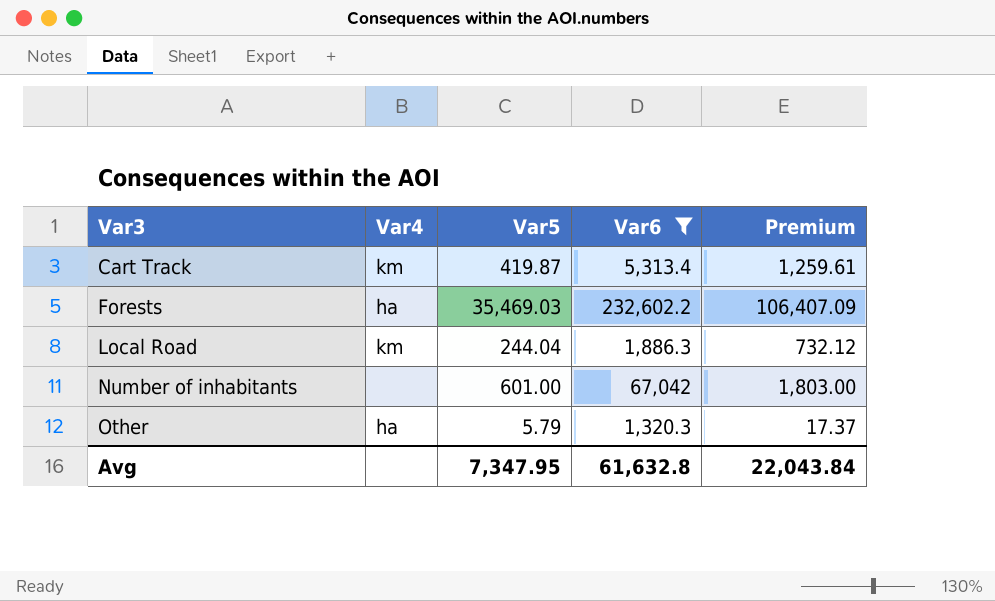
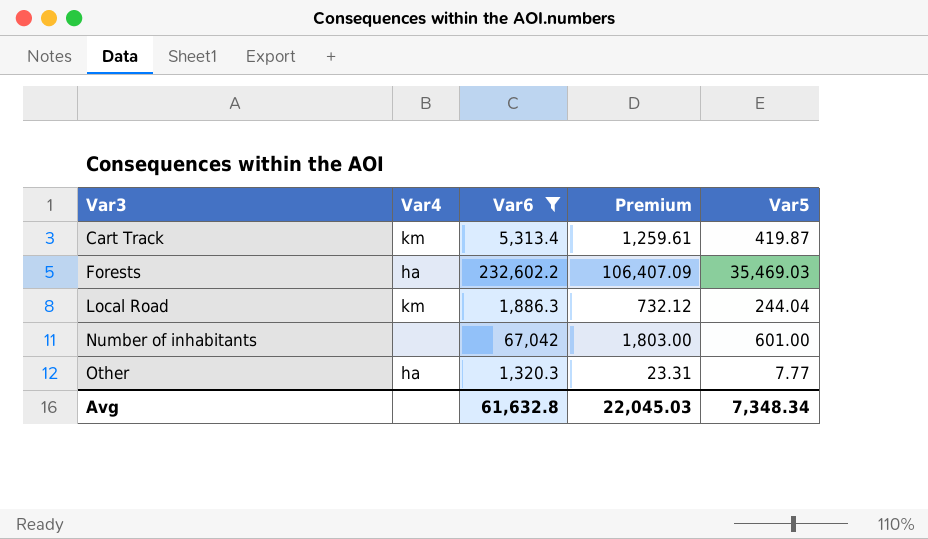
column Var5 | position: 3 -> 5
Other | Premium: 17.37 -> 23.31
Other | Var5: 5.79 -> 7.77
Avg | Premium: 22,043.84 -> 22,045.03
Avg | Var5: 7,347.95 -> 7,348.34

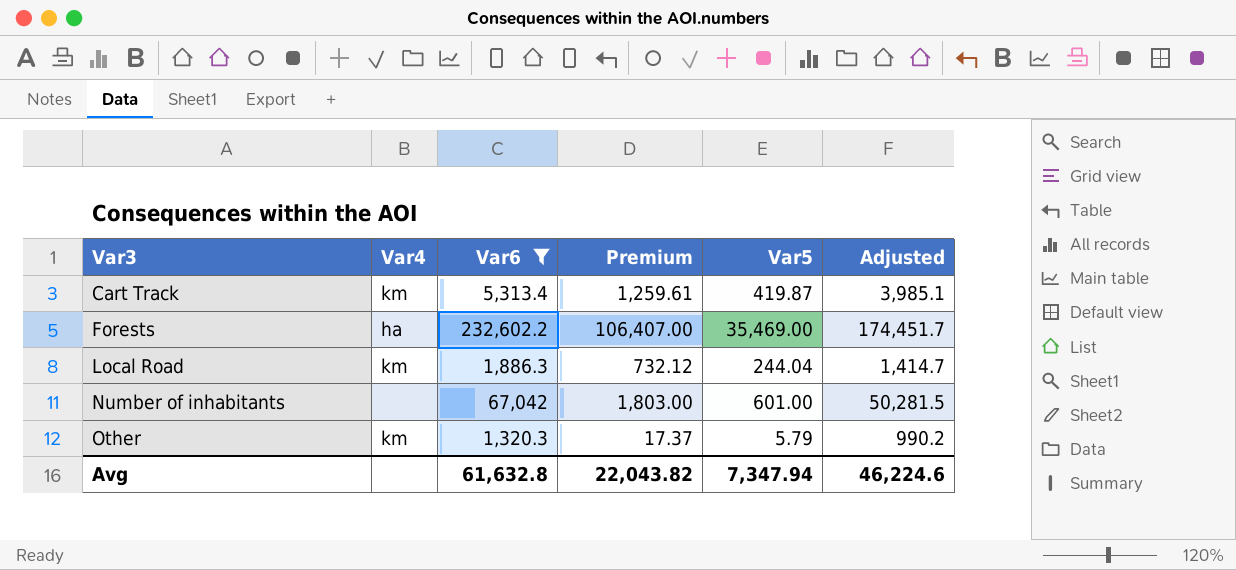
column Adjusted | formula: none -> [Var6] * 0.75
Forests | Premium: 106,407.09 -> 106,407.00
Forests | Var5: 35,469.03 -> 35,469.00
Other | Var4: ha -> km
Other | Premium: 23.31 -> 17.37
Other | Var5: 7.77 -> 5.79
Avg | Premium: 22,045.03 -> 22,043.82
Avg | Var5: 7,348.34 -> 7,347.94

